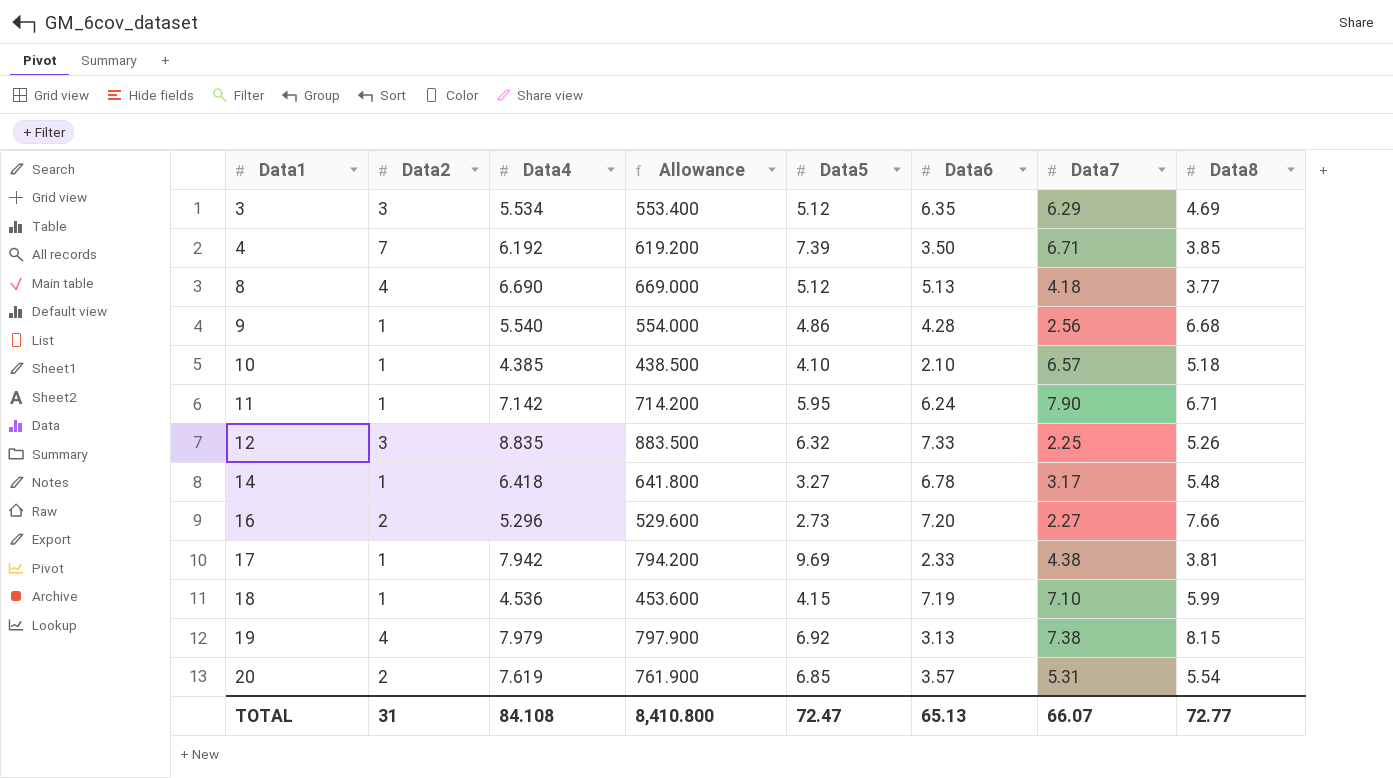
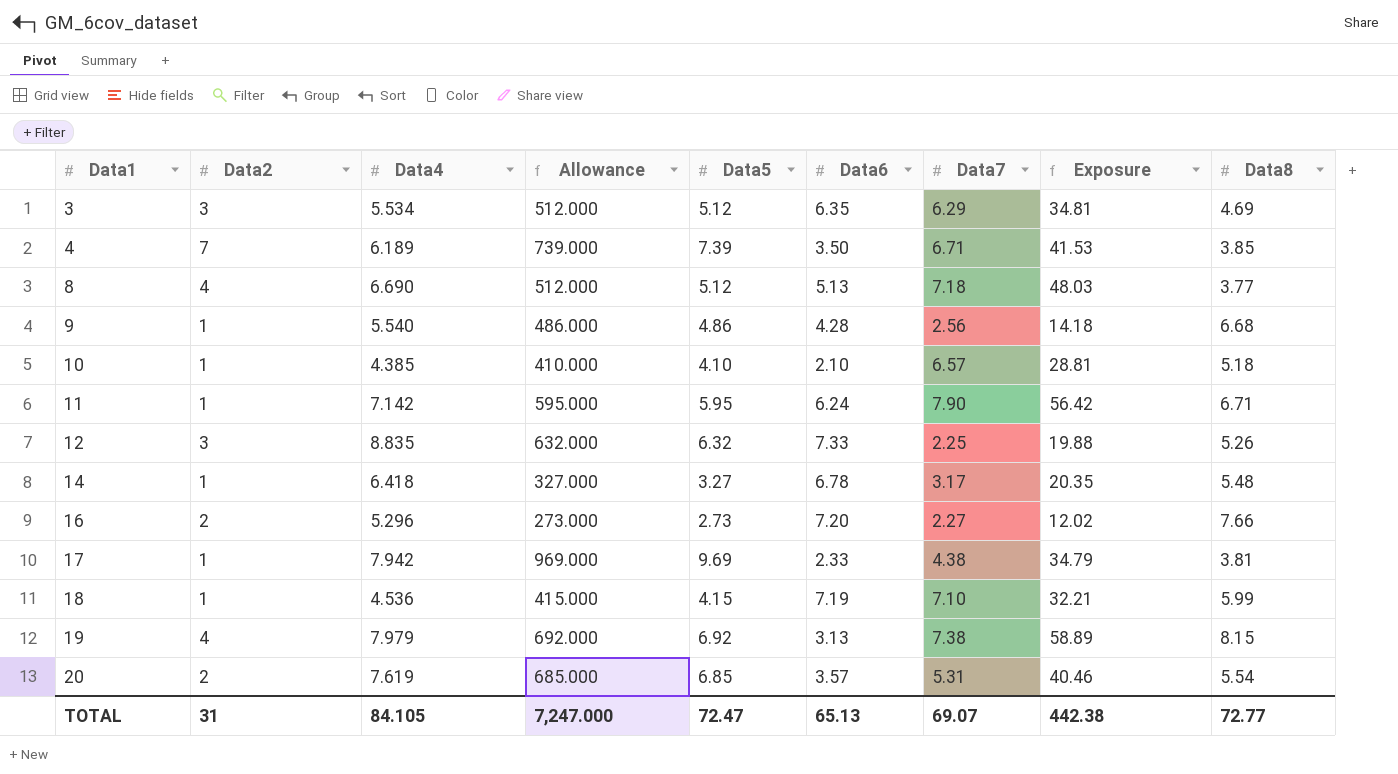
column Allowance | formula: [Data4] * 100 -> [Data5] * 100
column Exposure | formula: none -> [Data4] * [Data7]
4 | Data4: 6.192 -> 6.189
8 | Data7: 4.18 -> 7.18
TOTAL | Data4: 84.108 -> 84.105
TOTAL | Allowance: 8,410.800 -> 7,247.000
TOTAL | Data7: 66.07 -> 69.07

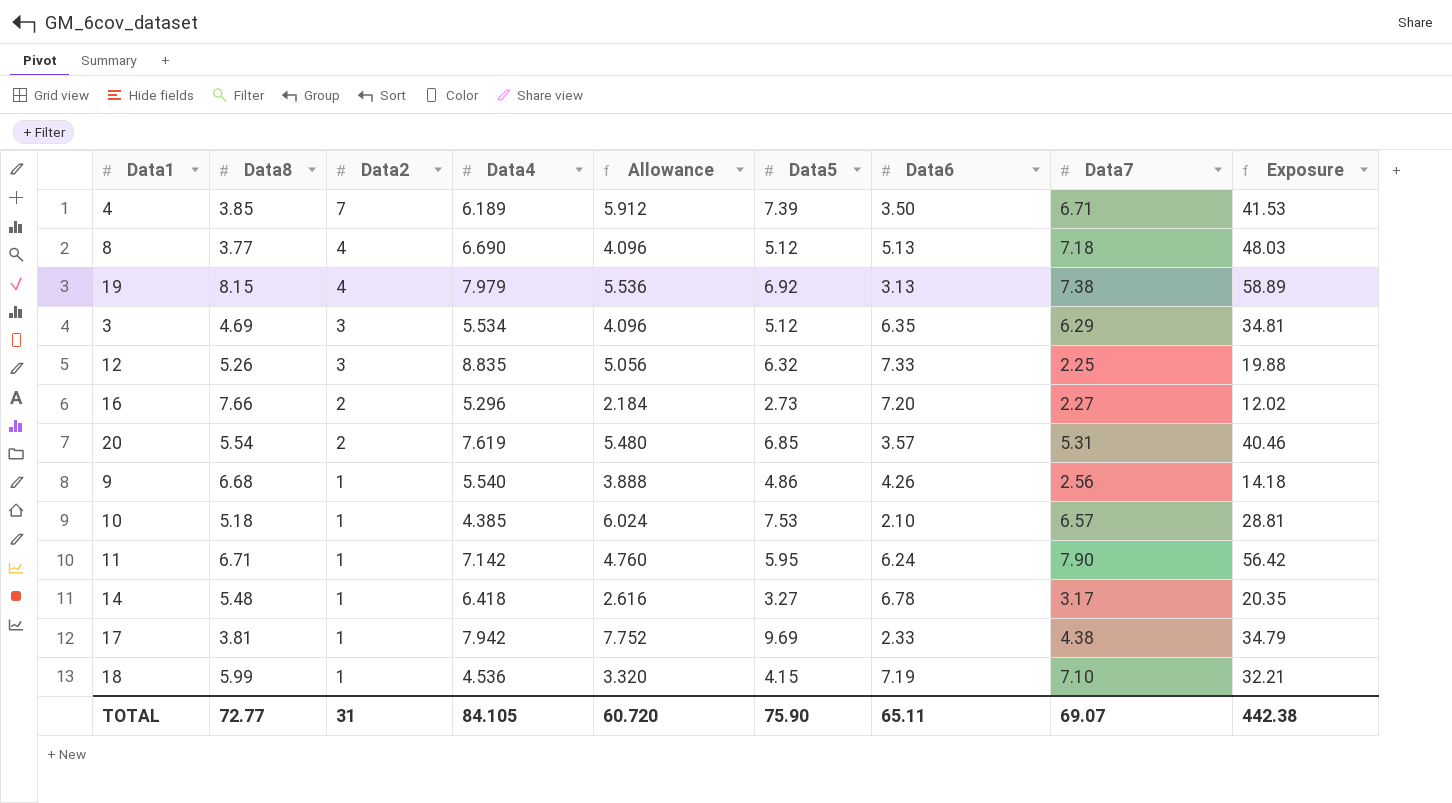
row order: Data1 ascending -> Data2 descending
column Data8 | position: 9 -> 2
column Allowance | formula: [Data5] * 100 -> [Data5] * 0.8
9 | Data6: 4.28 -> 4.26
10 | Data5: 4.10 -> 7.53
TOTAL | Allowance: 7,247.000 -> 60.720
TOTAL | Data5: 72.47 -> 75.90
TOTAL | Data6: 65.13 -> 65.11

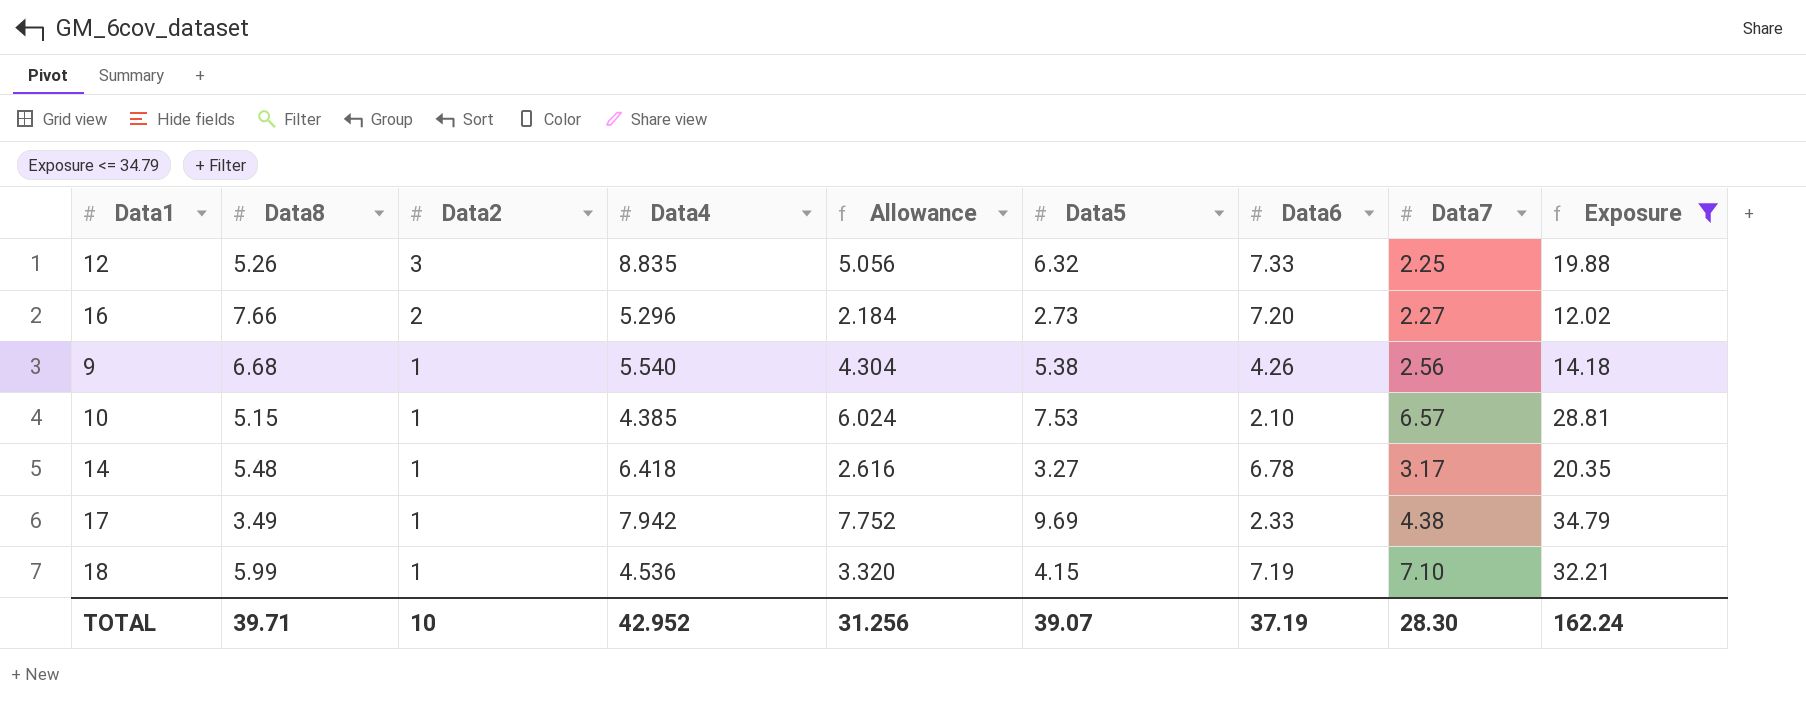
filter: none -> Exposure <= 34.79
9 | Allowance: 3.888 -> 4.304
9 | Data5: 4.86 -> 5.38
10 | Data8: 5.18 -> 5.15
17 | Data8: 3.81 -> 3.49
TOTAL | Data8: 72.77 -> 39.71
TOTAL | Data2: 31 -> 10
TOTAL | Data4: 84.105 -> 42.952
TOTAL | Allowance: 60.720 -> 31.256
TOTAL | Data5: 75.90 -> 39.07
TOTAL | Data6: 65.11 -> 37.19
TOTAL | Data7: 69.07 -> 28.30
TOTAL | Exposure: 442.38 -> 162.24

